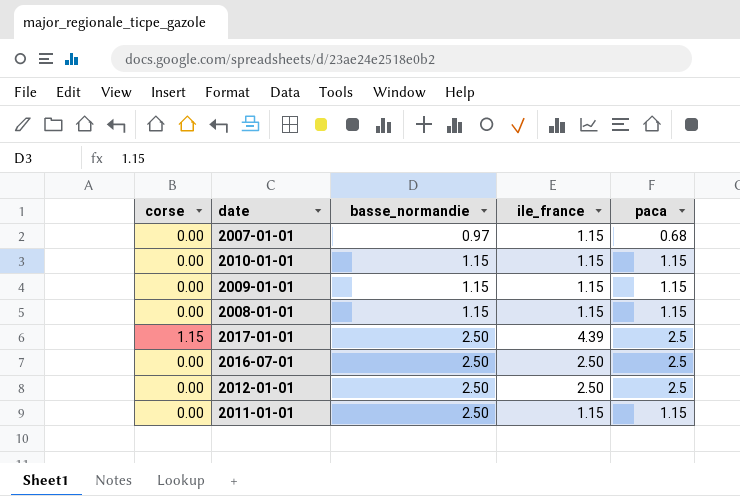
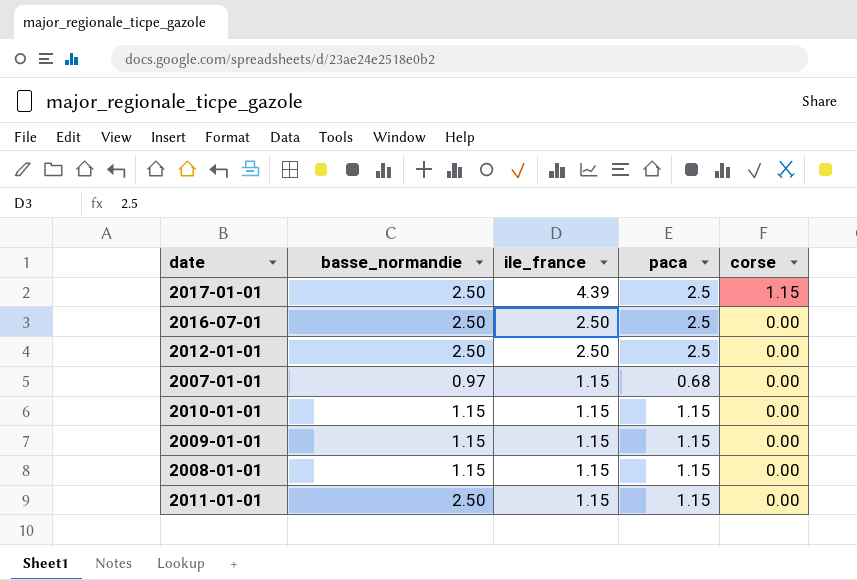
row order: basse_normandie ascending -> ile_france descending
column corse | position: 1 -> 5

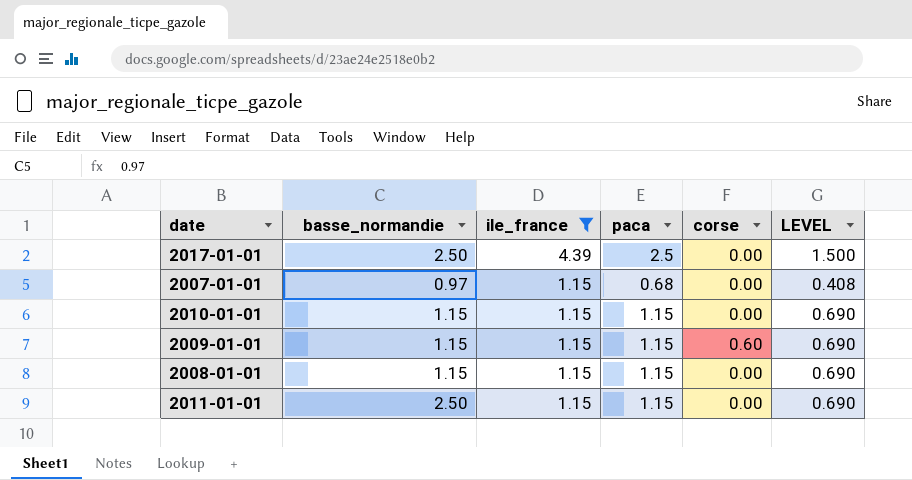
filter: none -> ile_france != 2.50
column LEVEL | formula: none -> [paca] * 0.6
2017-01-01 | corse: 1.15 -> 0.00
2009-01-01 | corse: 0.00 -> 0.60

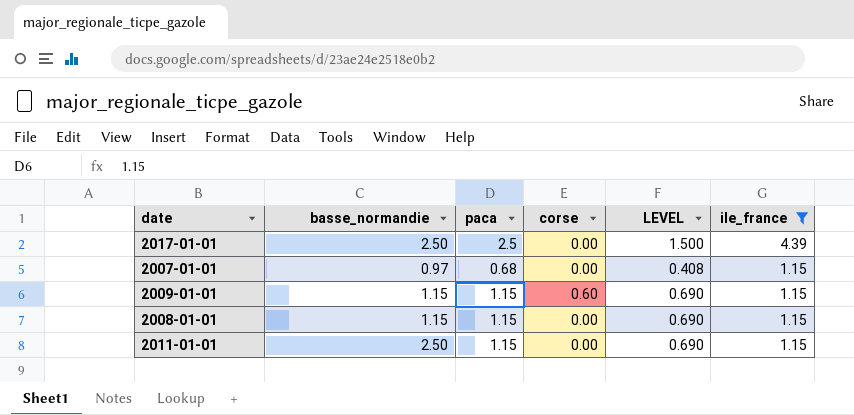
column ile_france | position: 3 -> 6
row 2010-01-01: 1.15 | 1.15 | 1.15 | 0.00 | 0.690 -> none

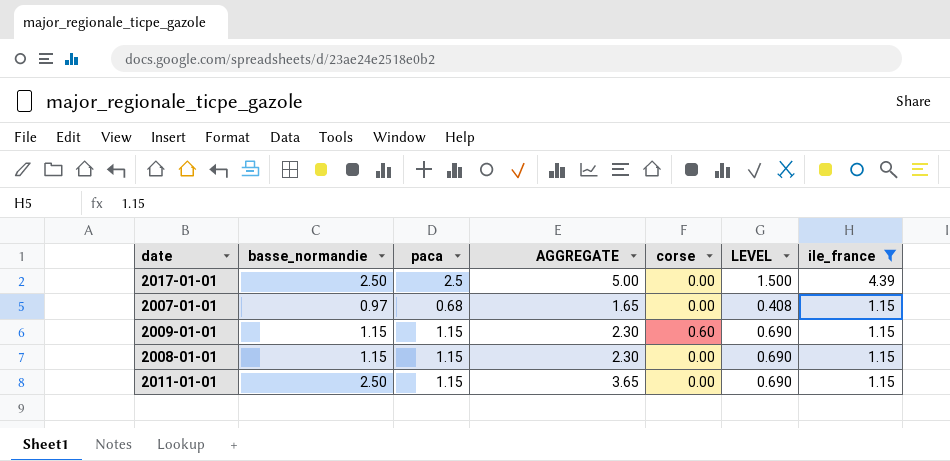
column AGGREGATE | formula: none -> [basse_normandie] + [paca]

